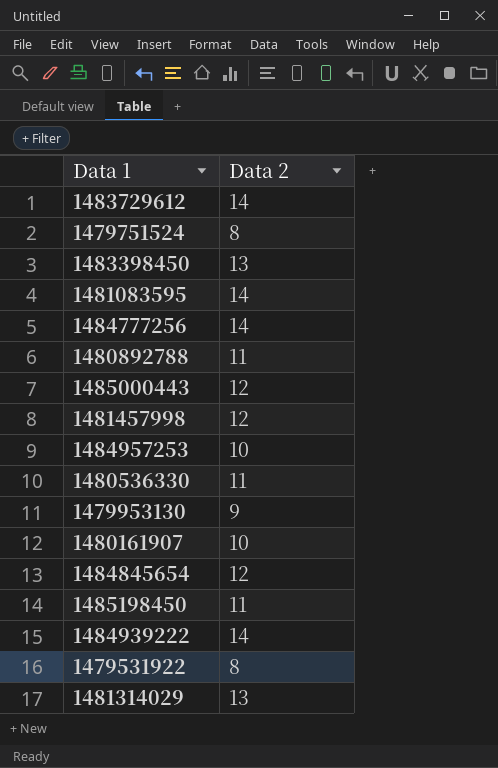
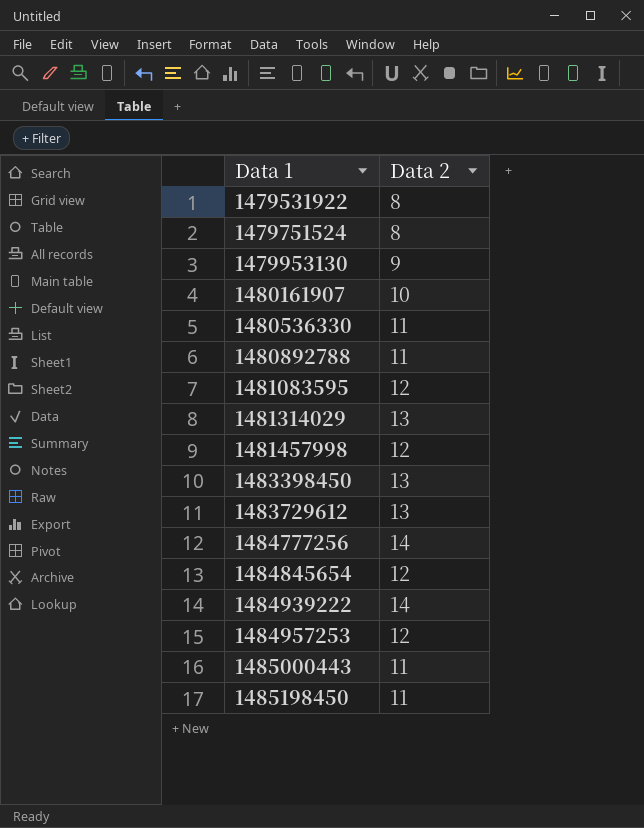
row order: none -> Data 1 ascending
1481083595 | Data 2: 14 -> 12
1483729612 | Data 2: 14 -> 13
1484957253 | Data 2: 10 -> 12
1485000443 | Data 2: 12 -> 11

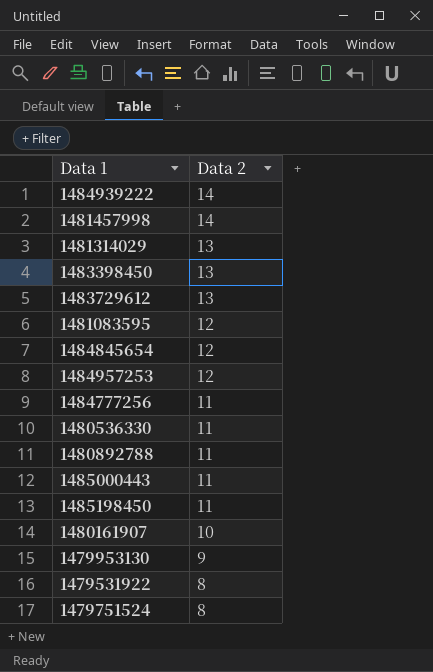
row order: Data 1 ascending -> Data 2 descending
1481457998 | Data 2: 12 -> 14
1484777256 | Data 2: 14 -> 11

